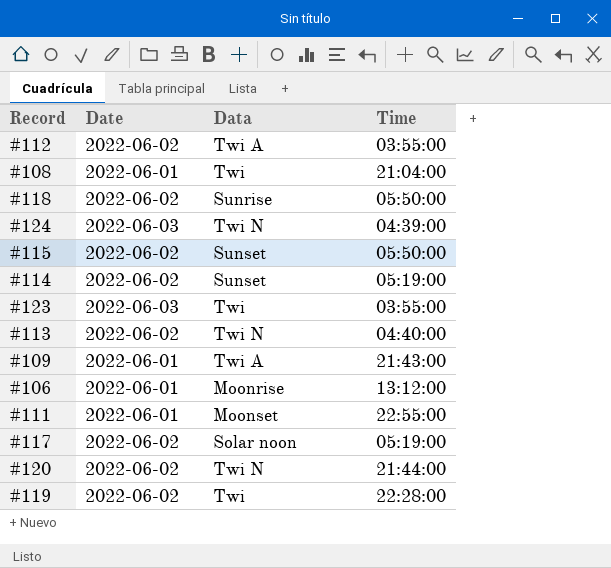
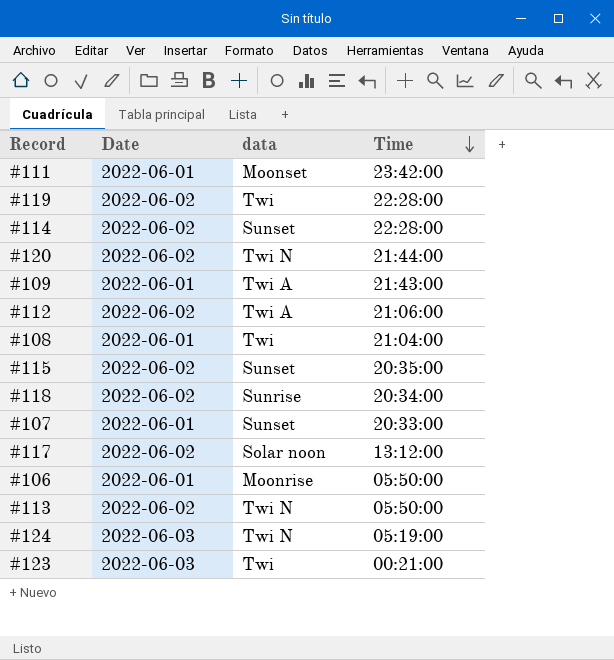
row order: none -> Time descending
column name: Data -> data
#111 | Time: 22:55:00 -> 23:42:00
#114 | Time: 05:19:00 -> 22:28:00
#112 | Time: 03:55:00 -> 21:06:00
#115 | Time: 05:50:00 -> 20:35:00
#118 | Time: 05:50:00 -> 20:34:00
row #107: none -> 2022-06-01 | Sunset | 20:33:00
#117 | Time: 05:19:00 -> 13:12:00
#106 | Time: 13:12:00 -> 05:50:00
#113 | Time: 04:40:00 -> 05:50:00
#124 | Time: 04:39:00 -> 05:19:00
#123 | Time: 03:55:00 -> 00:21:00

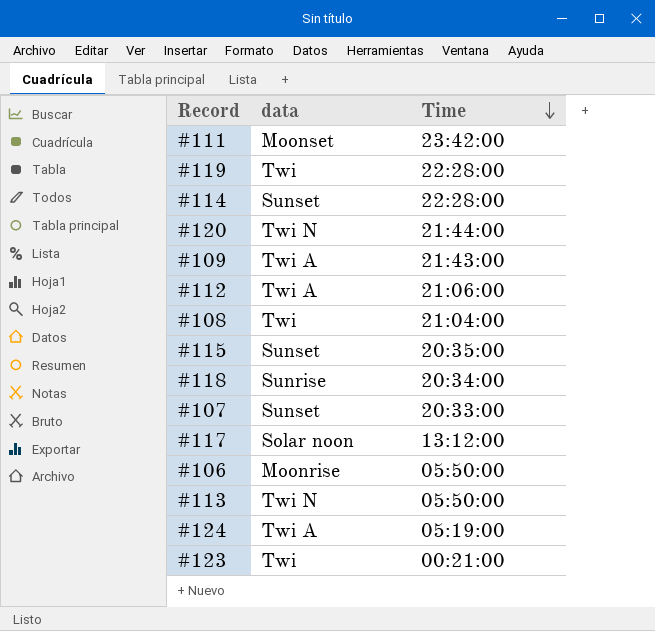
column Date | position: 2 -> none
#124 | data: Twi N -> Twi A

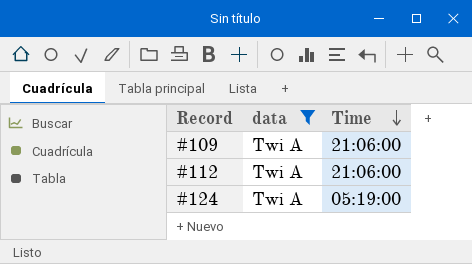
filter: none -> data = Twi A
#109 | Time: 21:43:00 -> 21:06:00

